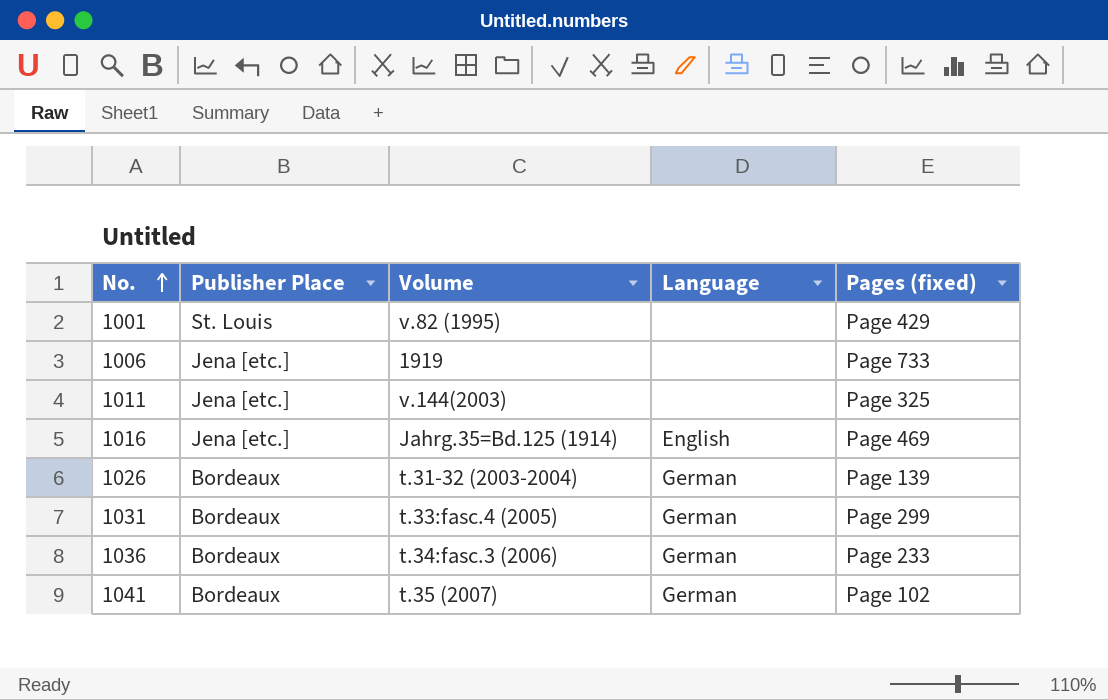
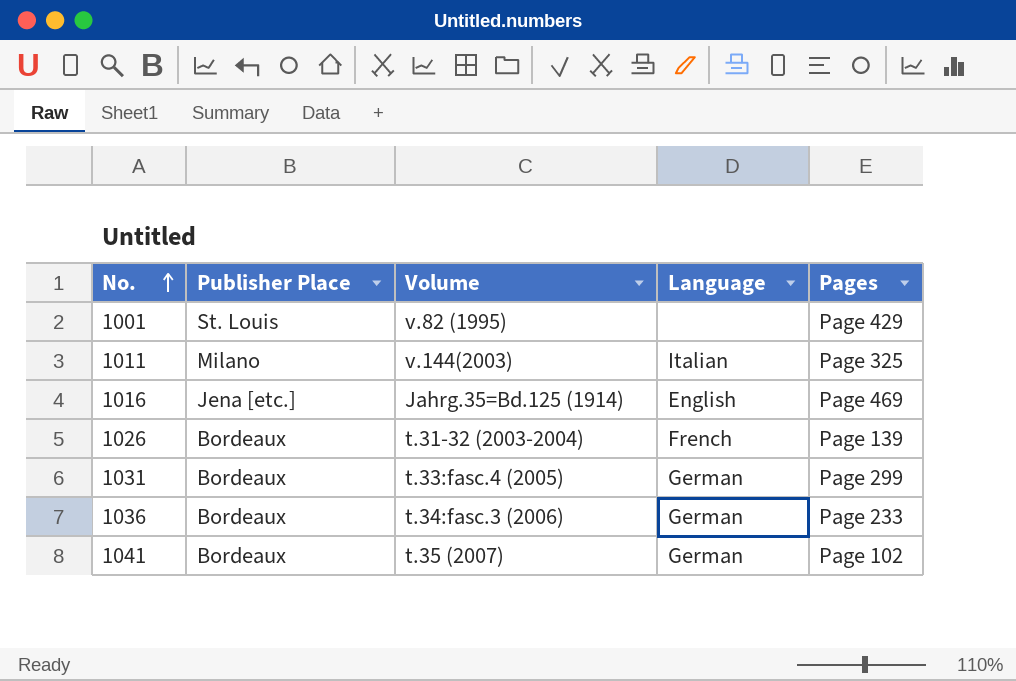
column name: Pages (fixed) -> Pages
row 1006: Jena [etc.] | 1919 | none | Page 733 -> none
1011 | Publisher Place: Jena [etc.] -> Milano
1011 | Language: none -> Italian
1026 | Language: German -> French

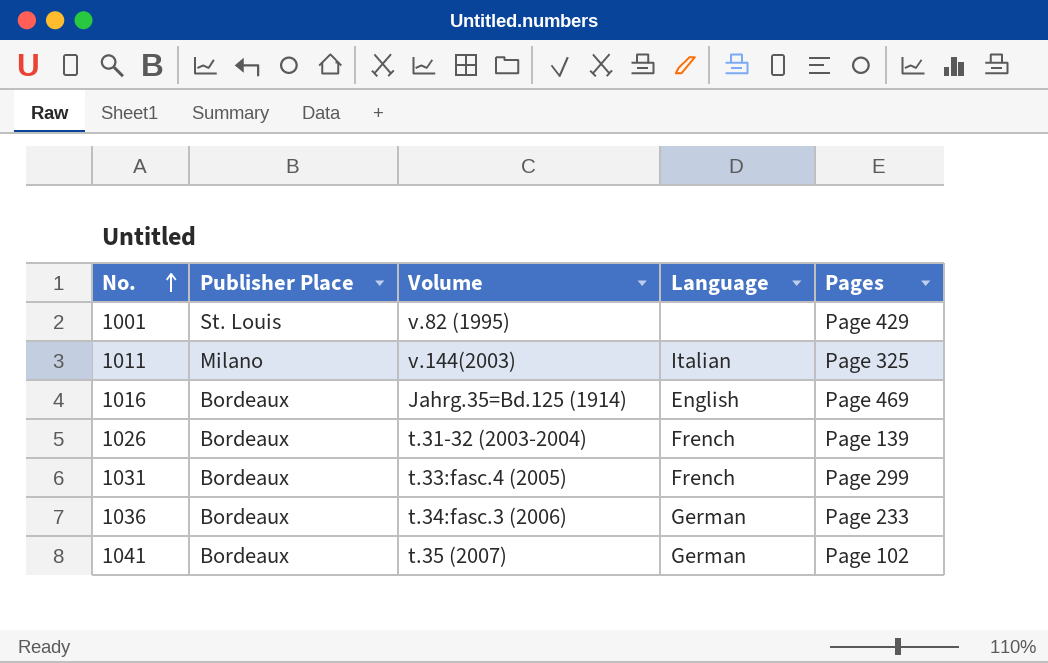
1016 | Publisher Place: Jena [etc.] -> Bordeaux
1031 | Language: German -> French

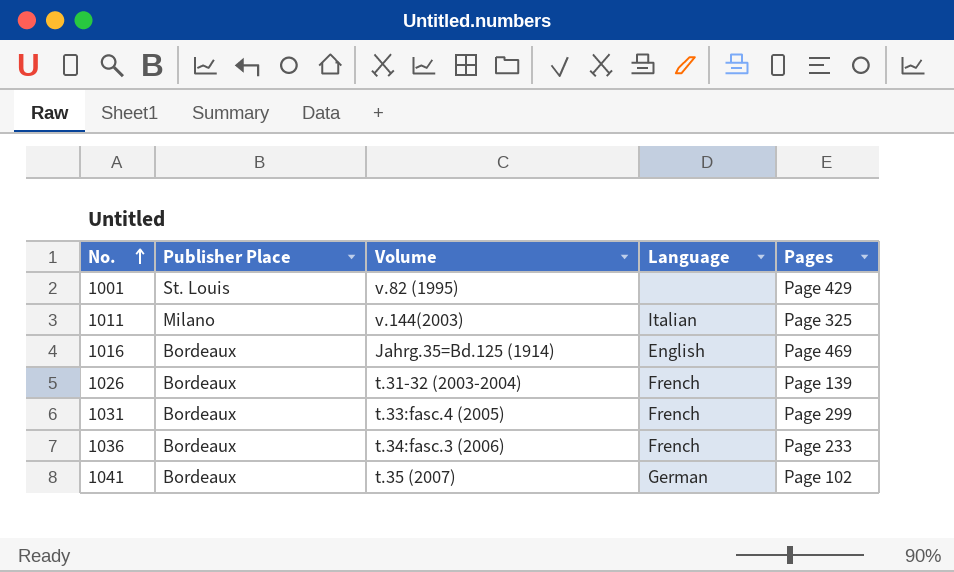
1036 | Language: German -> French

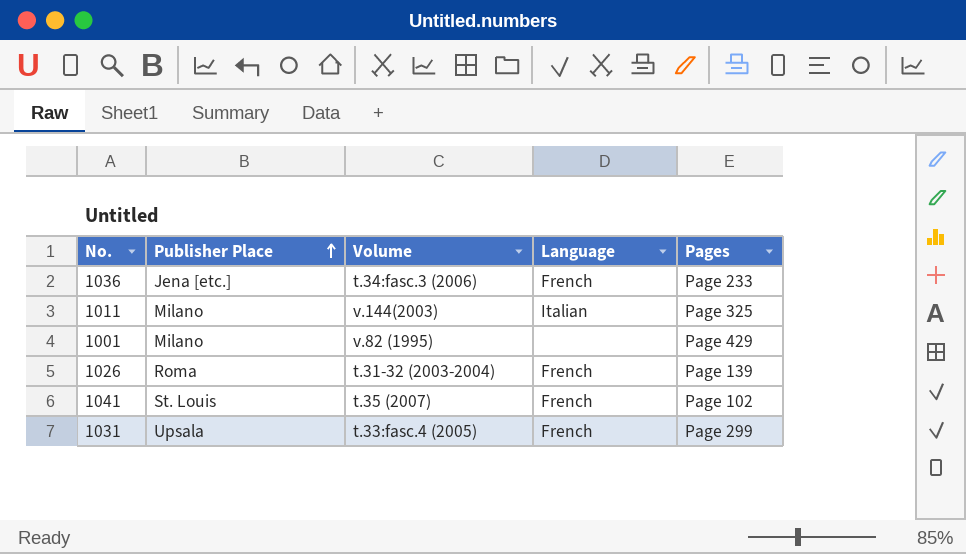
row order: No. ascending -> Publisher Place ascending
row 1016: Bordeaux | Jahrg.35=Bd.125 (1914) | English | Page 469 -> none
1036 | Publisher Place: Bordeaux -> Jena [etc.]
1001 | Publisher Place: St. Louis -> Milano
1026 | Publisher Place: Bordeaux -> Roma
1041 | Publisher Place: Bordeaux -> St. Louis
1041 | Language: German -> French
1031 | Publisher Place: Bordeaux -> Upsala

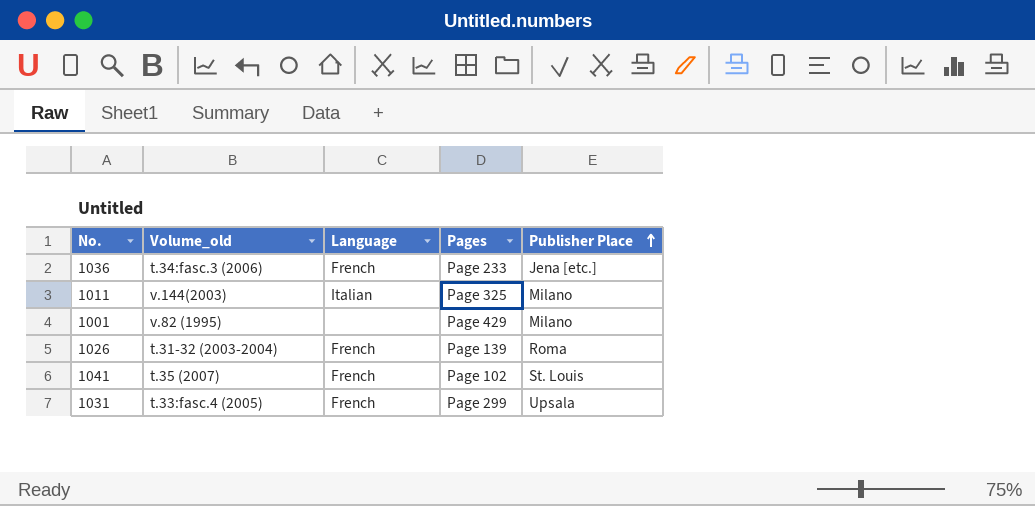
column name: Volume -> Volume_old
column Publisher Place | position: 2 -> 5

